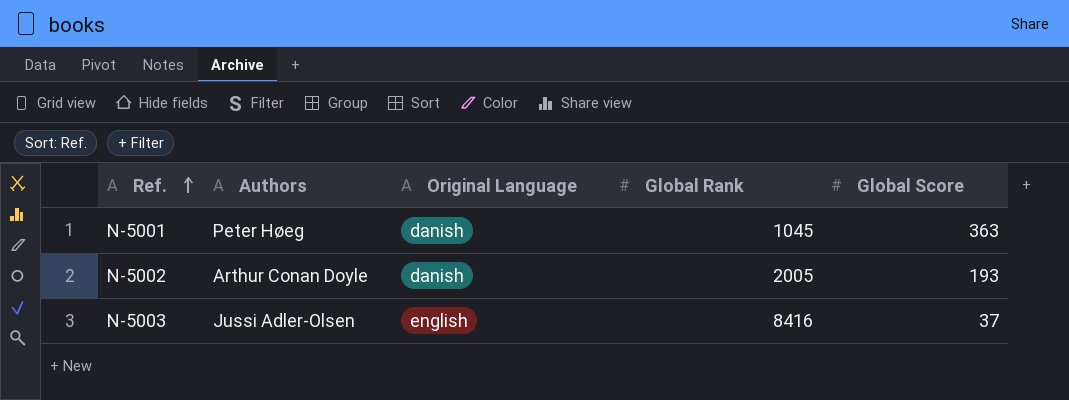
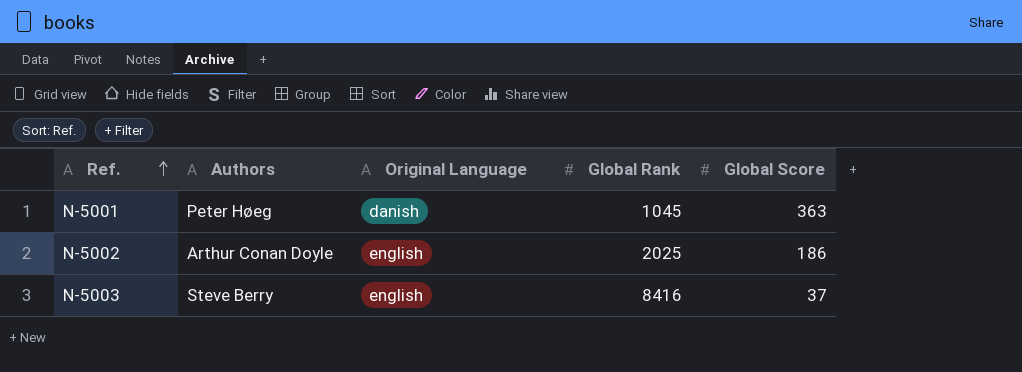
N-5002 | Original Language: danish -> english
N-5002 | Global Rank: 2005 -> 2025
N-5002 | Global Score: 193 -> 186
N-5003 | Authors: Jussi Adler-Olsen -> Steve Berry

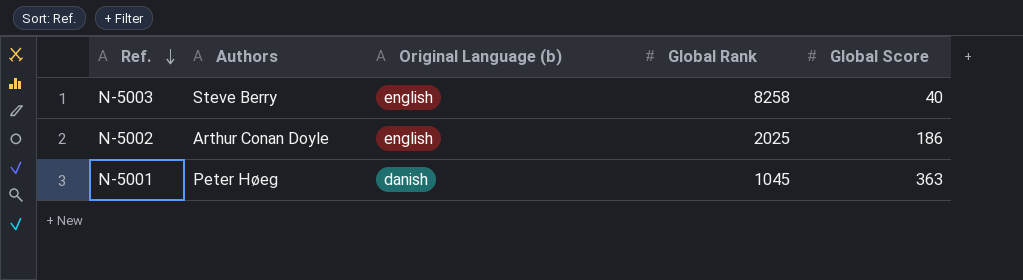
row order: Ref. ascending -> Ref. descending
column name: Original Language -> Original Language (b)
N-5003 | Global Rank: 8416 -> 8258
N-5003 | Global Score: 37 -> 40

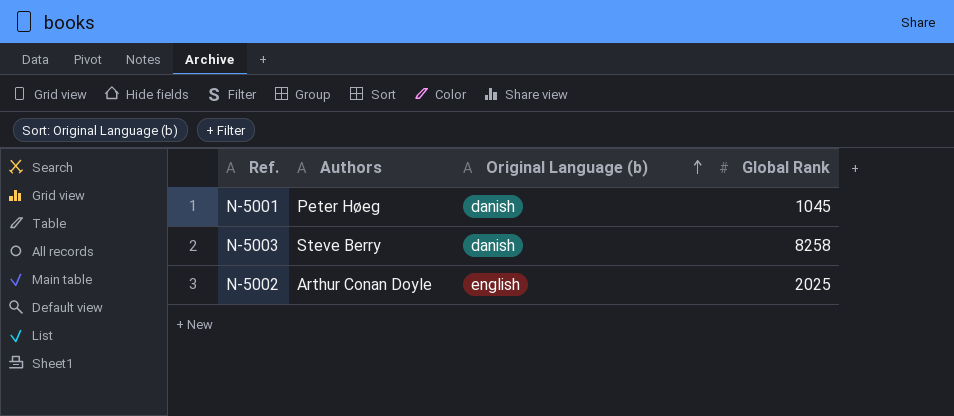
row order: Ref. descending -> Original Language (b) ascending
column Global Score | position: 5 -> none
N-5003 | Original Language (b): english -> danish

